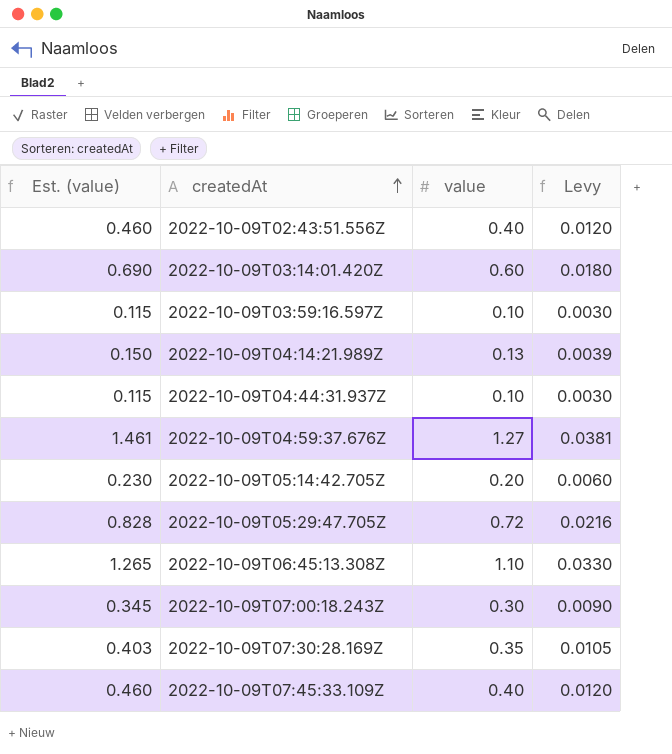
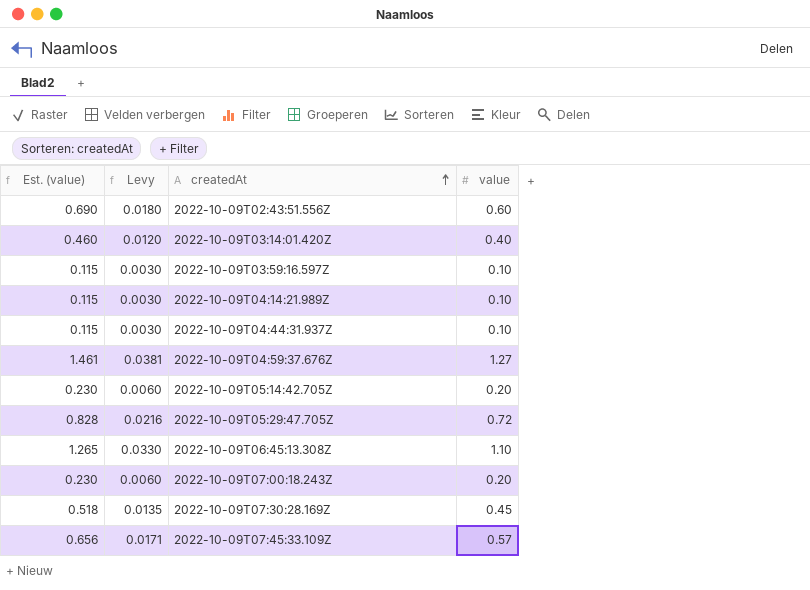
column Levy | position: 4 -> 2
2022-10-09T02:43:51.556Z | Est. (value): 0.460 -> 0.690
2022-10-09T02:43:51.556Z | Levy: 0.0120 -> 0.0180
2022-10-09T02:43:51.556Z | value: 0.40 -> 0.60
2022-10-09T03:14:01.420Z | Est. (value): 0.690 -> 0.460
2022-10-09T03:14:01.420Z | Levy: 0.0180 -> 0.0120
2022-10-09T03:14:01.420Z | value: 0.60 -> 0.40
2022-10-09T04:14:21.989Z | Est. (value): 0.150 -> 0.115
2022-10-09T04:14:21.989Z | Levy: 0.0039 -> 0.0030
2022-10-09T04:14:21.989Z | value: 0.13 -> 0.10
2022-10-09T07:00:18.243Z | Est. (value): 0.345 -> 0.230
2022-10-09T07:00:18.243Z | Levy: 0.0090 -> 0.0060
2022-10-09T07:00:18.243Z | value: 0.30 -> 0.20
2022-10-09T07:30:28.169Z | Est. (value): 0.403 -> 0.518
2022-10-09T07:30:28.169Z | Levy: 0.0105 -> 0.0135
2022-10-09T07:30:28.169Z | value: 0.35 -> 0.45
2022-10-09T07:45:33.109Z | Est. (value): 0.460 -> 0.656
2022-10-09T07:45:33.109Z | Levy: 0.0120 -> 0.0171
2022-10-09T07:45:33.109Z | value: 0.40 -> 0.57

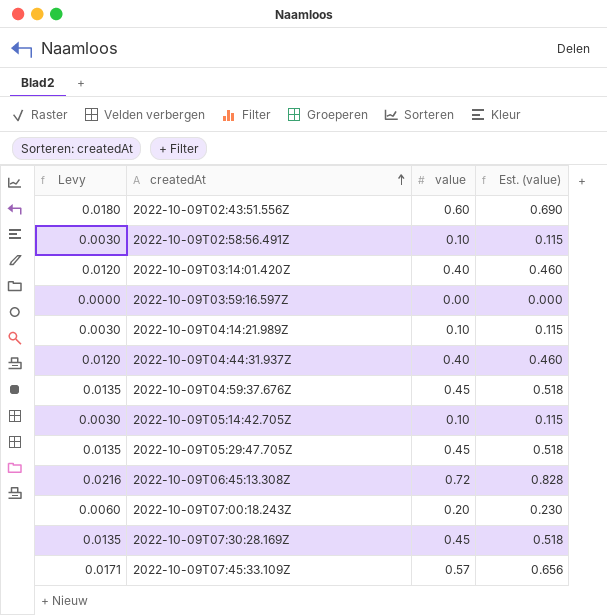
column Est. (value) | position: 1 -> 4
row 2022-10-09T02:58:56.491Z: none -> 0.0030 | 0.10 | 0.115
2022-10-09T03:59:16.597Z | Levy: 0.0030 -> 0.0000
2022-10-09T03:59:16.597Z | value: 0.10 -> 0.00
2022-10-09T03:59:16.597Z | Est. (value): 0.115 -> 0.000
2022-10-09T04:44:31.937Z | Levy: 0.0030 -> 0.0120
2022-10-09T04:44:31.937Z | value: 0.10 -> 0.40
2022-10-09T04:44:31.937Z | Est. (value): 0.115 -> 0.460
2022-10-09T04:59:37.676Z | Levy: 0.0381 -> 0.0135
2022-10-09T04:59:37.676Z | value: 1.27 -> 0.45
2022-10-09T04:59:37.676Z | Est. (value): 1.461 -> 0.518
2022-10-09T05:14:42.705Z | Levy: 0.0060 -> 0.0030
2022-10-09T05:14:42.705Z | value: 0.20 -> 0.10
2022-10-09T05:14:42.705Z | Est. (value): 0.230 -> 0.115
2022-10-09T05:29:47.705Z | Levy: 0.0216 -> 0.0135
2022-10-09T05:29:47.705Z | value: 0.72 -> 0.45
2022-10-09T05:29:47.705Z | Est. (value): 0.828 -> 0.518
2022-10-09T06:45:13.308Z | Levy: 0.0330 -> 0.0216
2022-10-09T06:45:13.308Z | value: 1.10 -> 0.72
2022-10-09T06:45:13.308Z | Est. (value): 1.265 -> 0.828

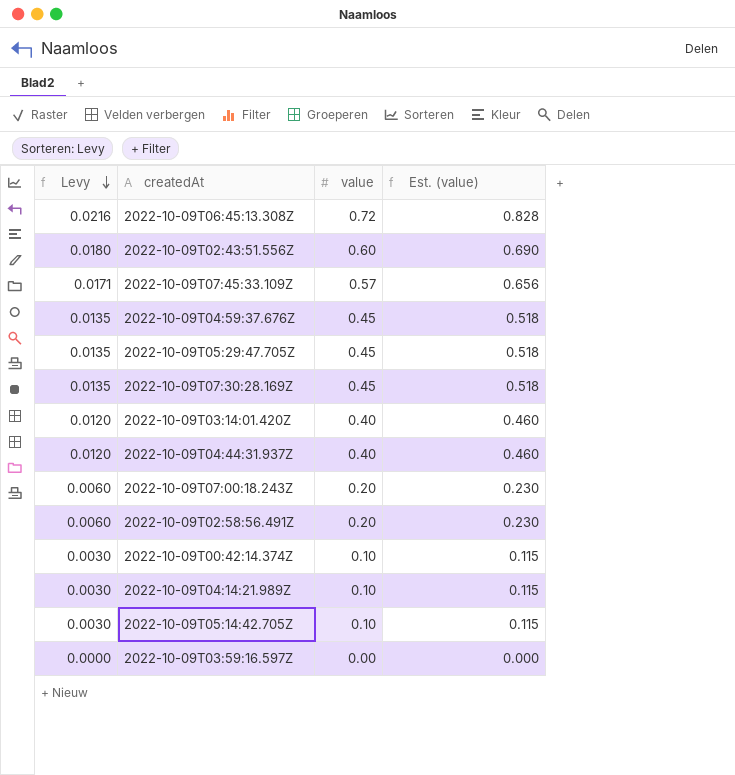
row order: createdAt ascending -> Levy descending
2022-10-09T02:58:56.491Z | Levy: 0.0030 -> 0.0060
2022-10-09T02:58:56.491Z | value: 0.10 -> 0.20
2022-10-09T02:58:56.491Z | Est. (value): 0.115 -> 0.230
row 2022-10-09T00:42:14.374Z: none -> 0.0030 | 0.10 | 0.115

